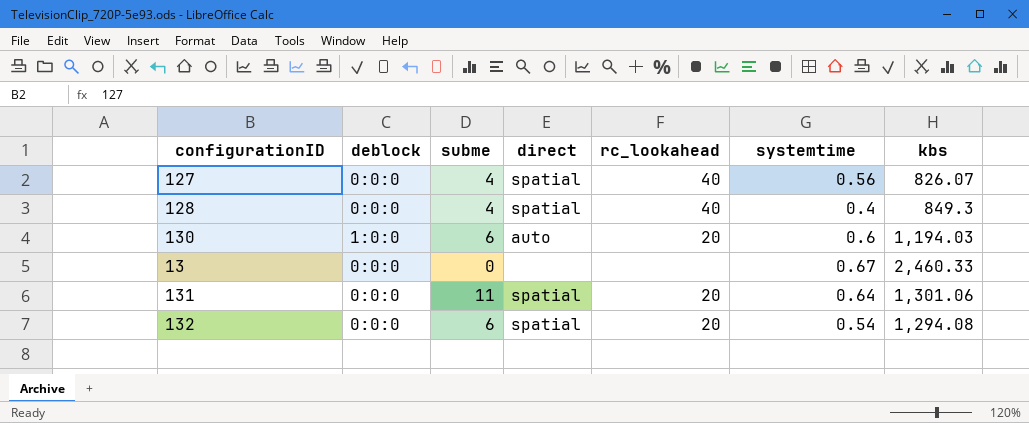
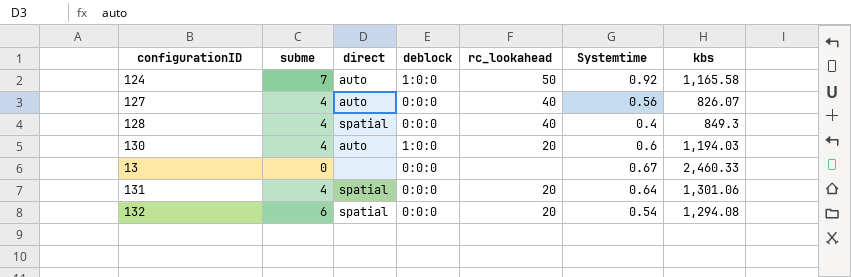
column deblock | position: 2 -> 4
column name: systemtime -> Systemtime
row 124: none -> 7 | auto | 1:0:0 | 50 | 0.92 | 1,165.58
127 | direct: spatial -> auto
130 | subme: 6 -> 4
131 | subme: 11 -> 4

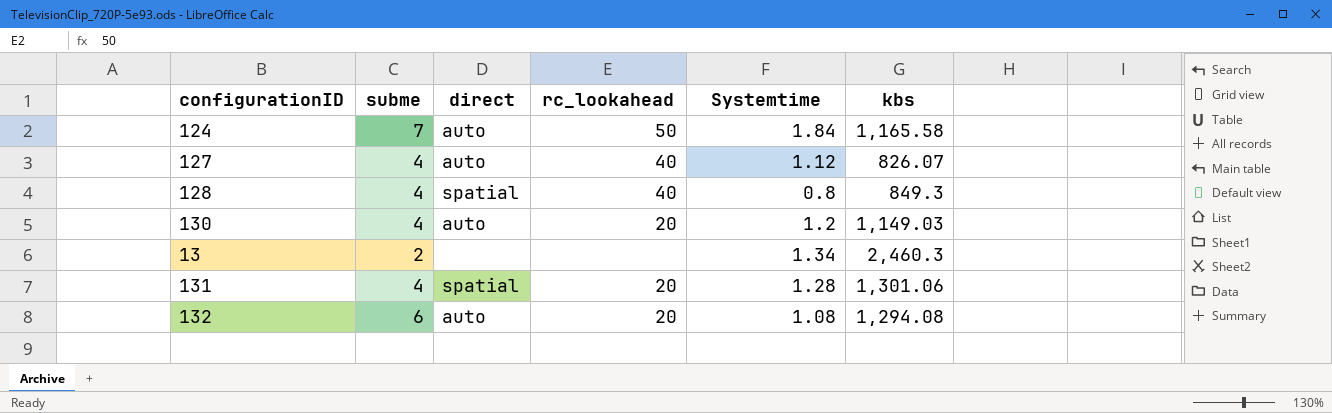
column deblock | position: 4 -> none
124 | Systemtime: 0.92 -> 1.84
127 | Systemtime: 0.56 -> 1.12
128 | Systemtime: 0.4 -> 0.8
130 | Systemtime: 0.6 -> 1.2
130 | kbs: 1,194.03 -> 1,149.03
13 | subme: 0 -> 2
13 | Systemtime: 0.67 -> 1.34
13 | kbs: 2,460.33 -> 2,460.3
131 | Systemtime: 0.64 -> 1.28
132 | direct: spatial -> auto
132 | Systemtime: 0.54 -> 1.08

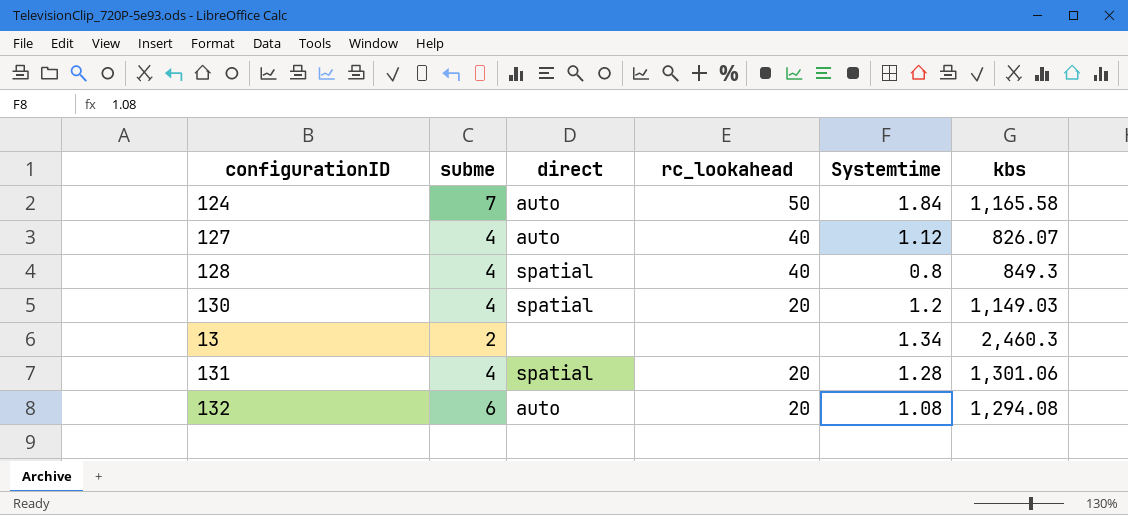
130 | direct: auto -> spatial

